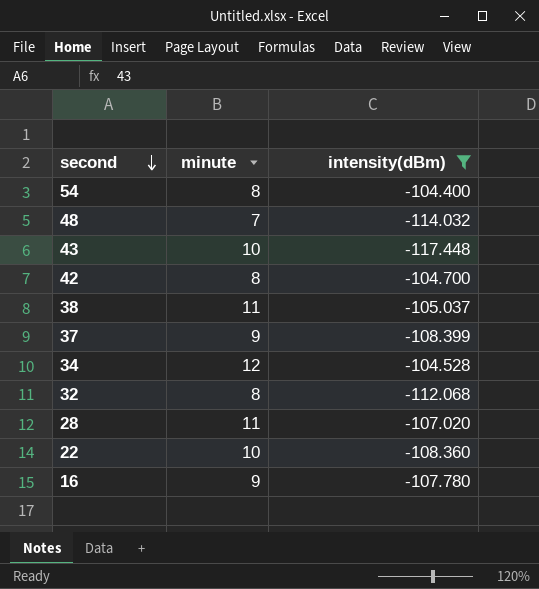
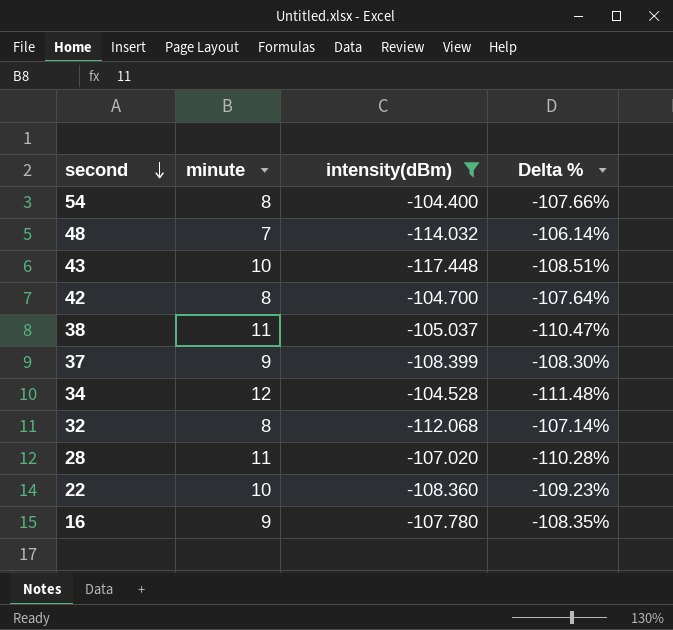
column Delta % | formula: none -> ([minute] - [intensity(dBm)]) / [intensity(dBm)]

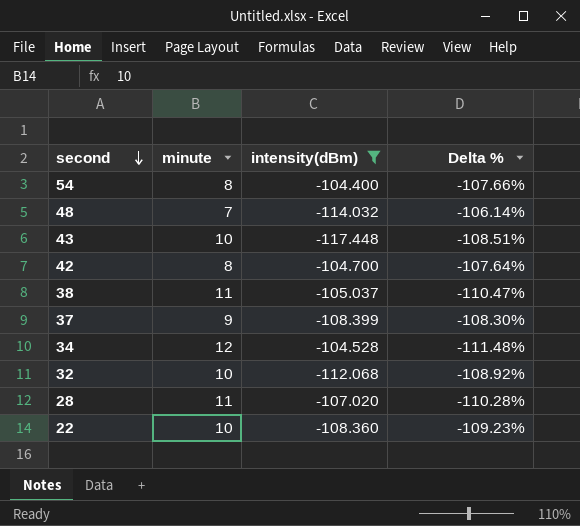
row 16: 9 | -107.780 | -108.35% -> none
32 | minute: 8 -> 10
32 | Delta %: -107.14% -> -108.92%

